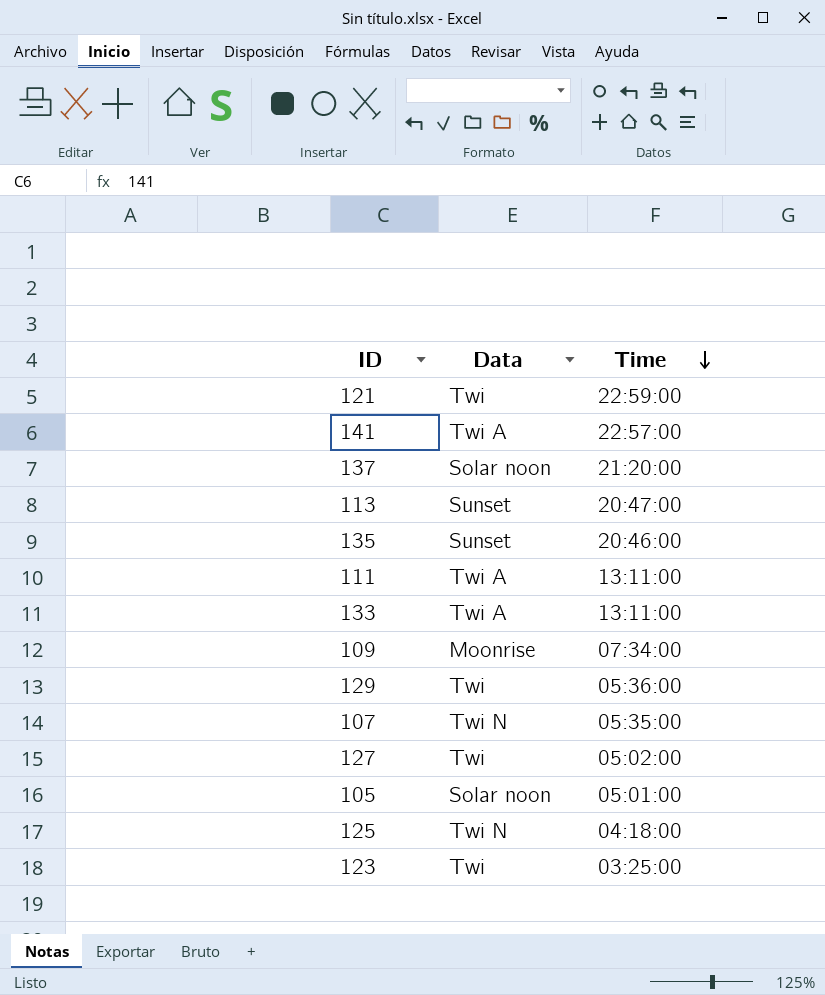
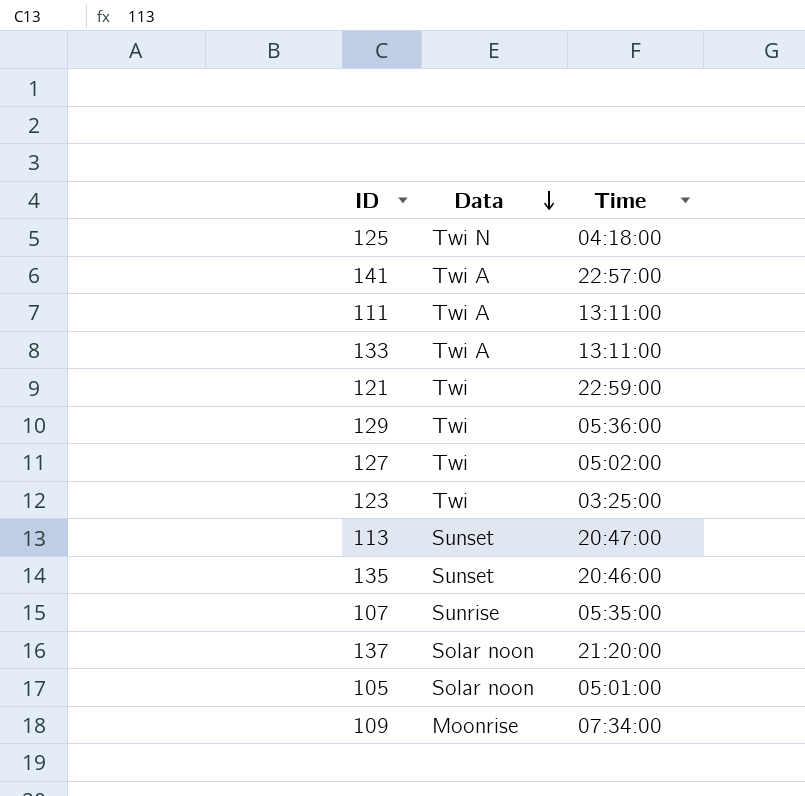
row order: Time descending -> Data descending
107 | Data: Twi N -> Sunrise

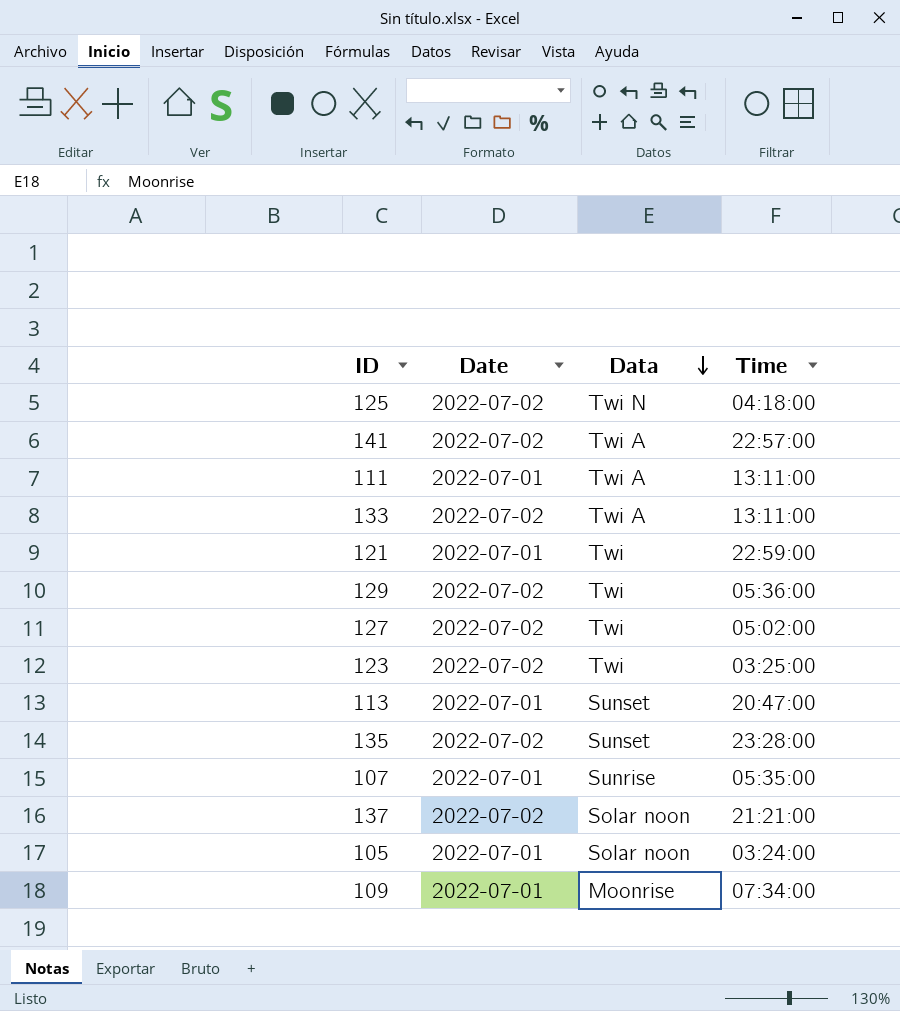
column Date | position: none -> 2
135 | Time: 20:46:00 -> 23:28:00
137 | Time: 21:20:00 -> 21:21:00
105 | Time: 05:01:00 -> 03:24:00

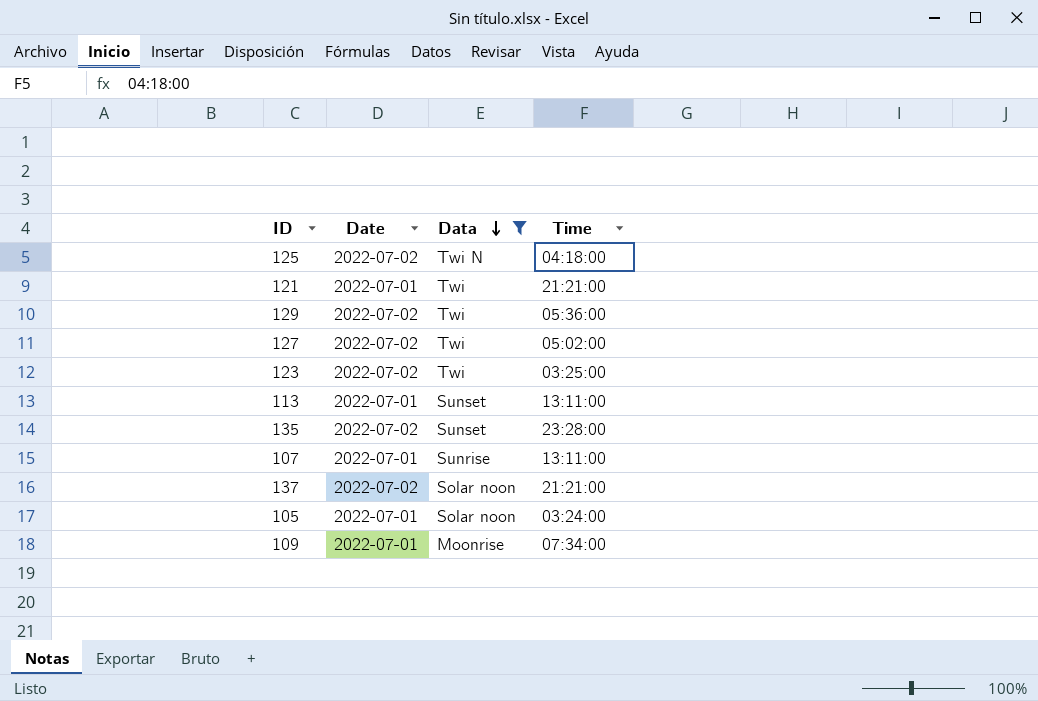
filter: none -> Data != Twi A
121 | Time: 22:59:00 -> 21:21:00
113 | Time: 20:47:00 -> 13:11:00
107 | Time: 05:35:00 -> 13:11:00

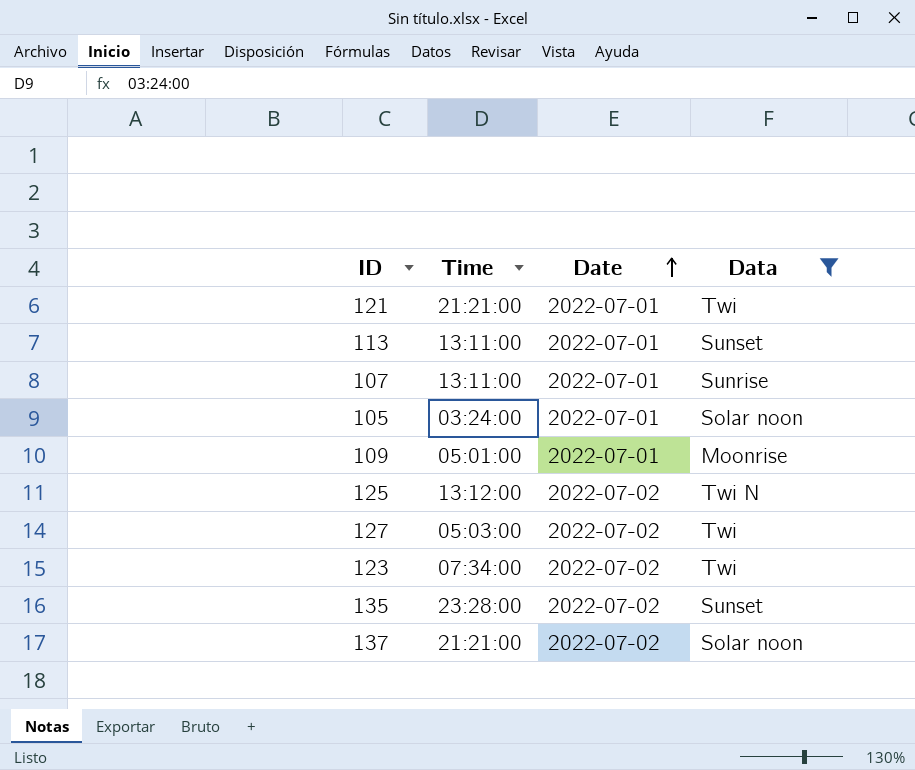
row order: Data descending -> Date ascending
column Time | position: 4 -> 2
row 129: 2022-07-02 | Twi | 05:36:00 -> none
109 | Time: 07:34:00 -> 05:01:00
125 | Time: 04:18:00 -> 13:12:00
127 | Time: 05:02:00 -> 05:03:00
123 | Time: 03:25:00 -> 07:34:00

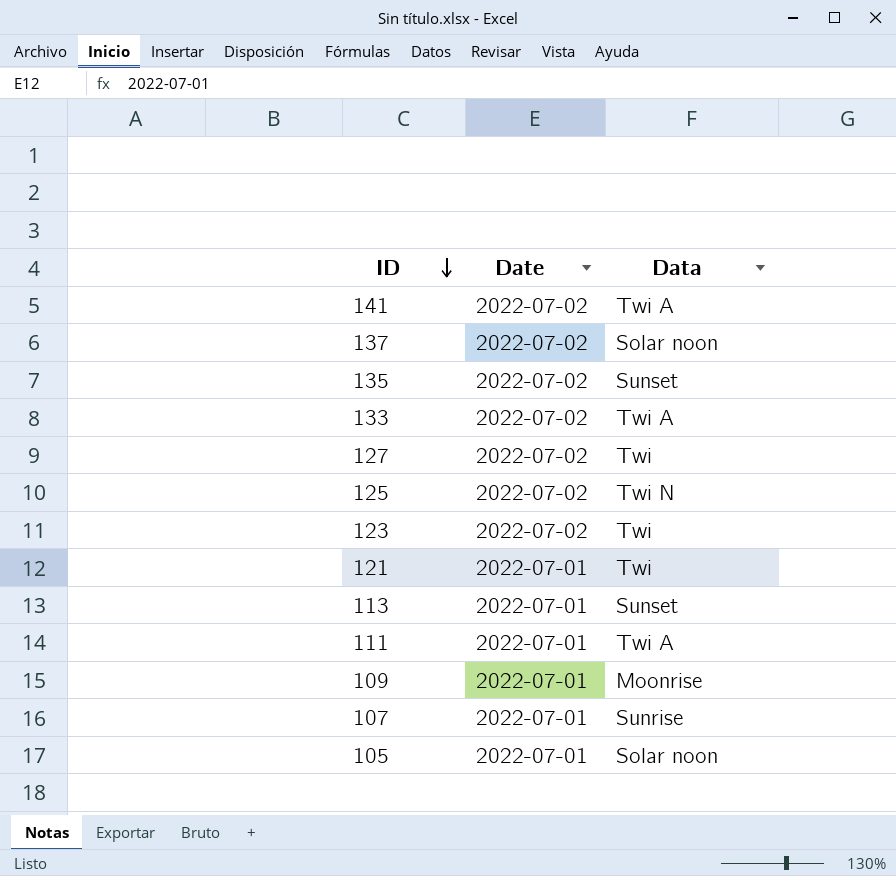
filter: Data != Twi A -> none
row order: Date ascending -> ID descending
column Time | position: 2 -> none

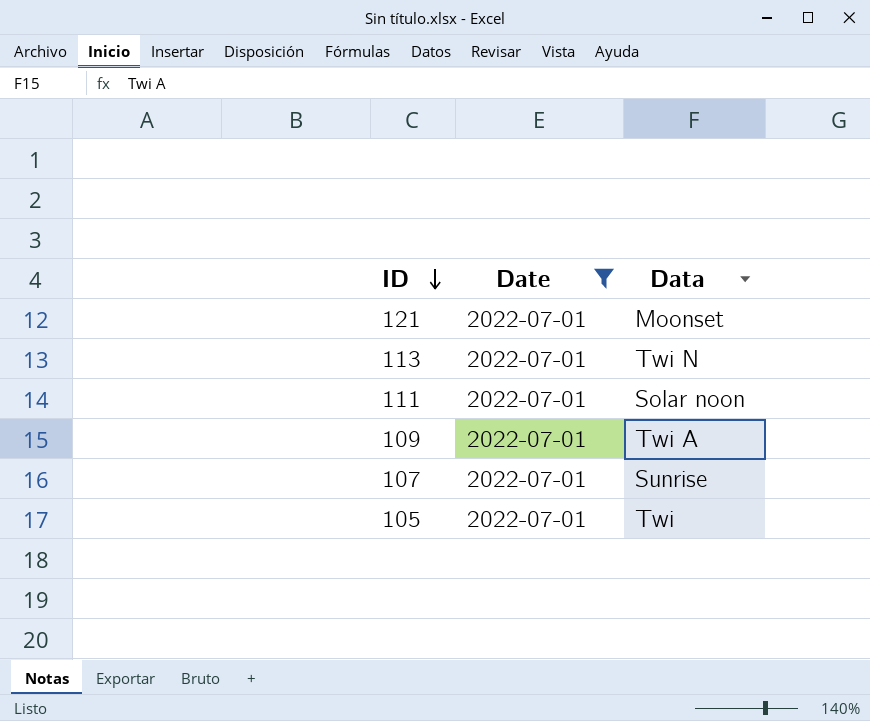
filter: none -> Date = 2022-07-01
121 | Data: Twi -> Moonset
113 | Data: Sunset -> Twi N
111 | Data: Twi A -> Solar noon
109 | Data: Moonrise -> Twi A
105 | Data: Solar noon -> Twi

